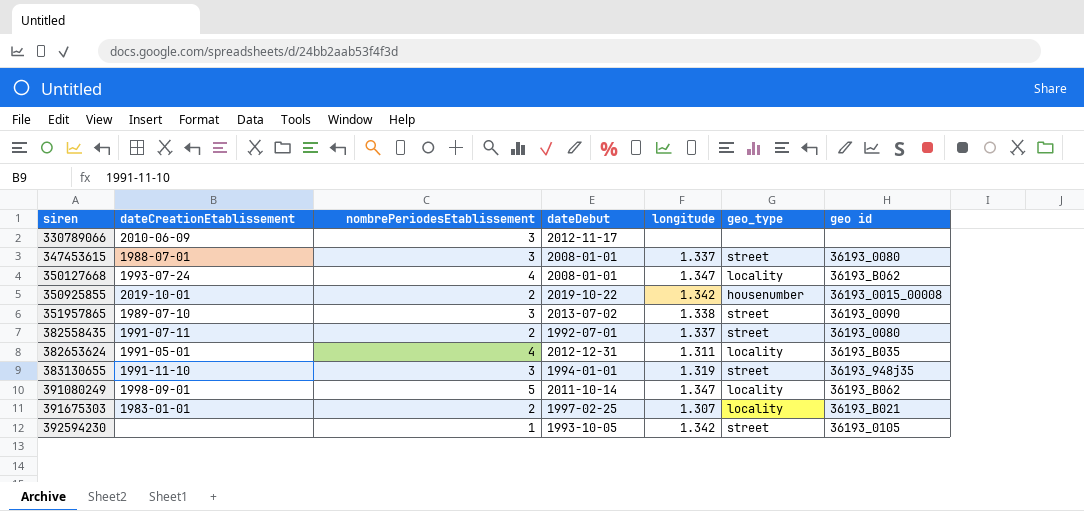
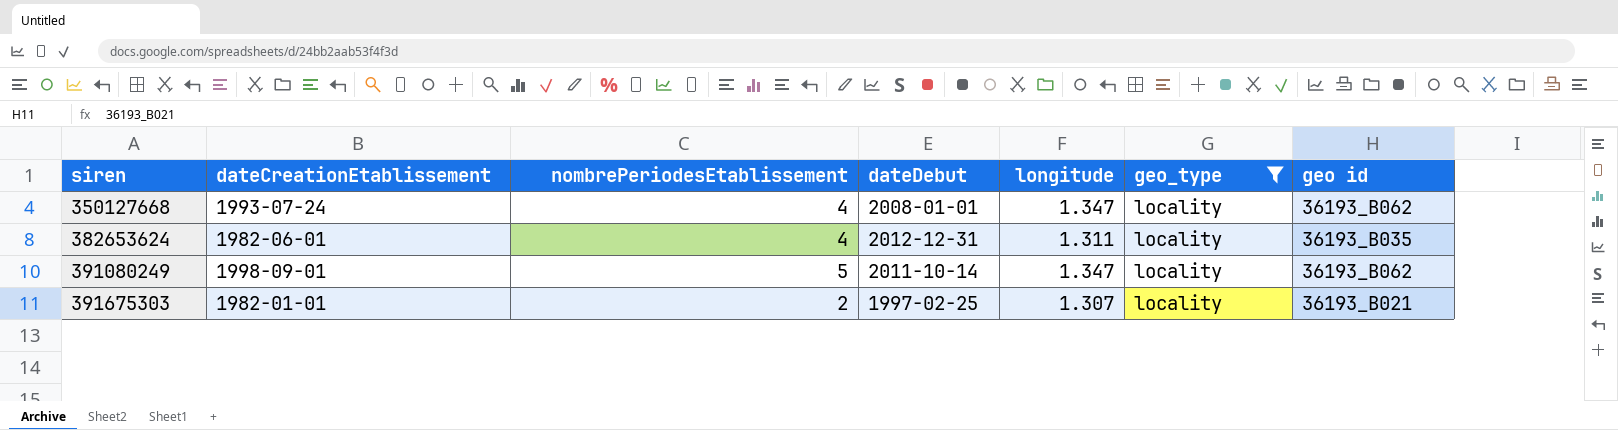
filter: none -> geo_type = locality
382653624 | dateCreationEtablissement: 1991-05-01 -> 1982-06-01
391675303 | dateCreationEtablissement: 1983-01-01 -> 1982-01-01

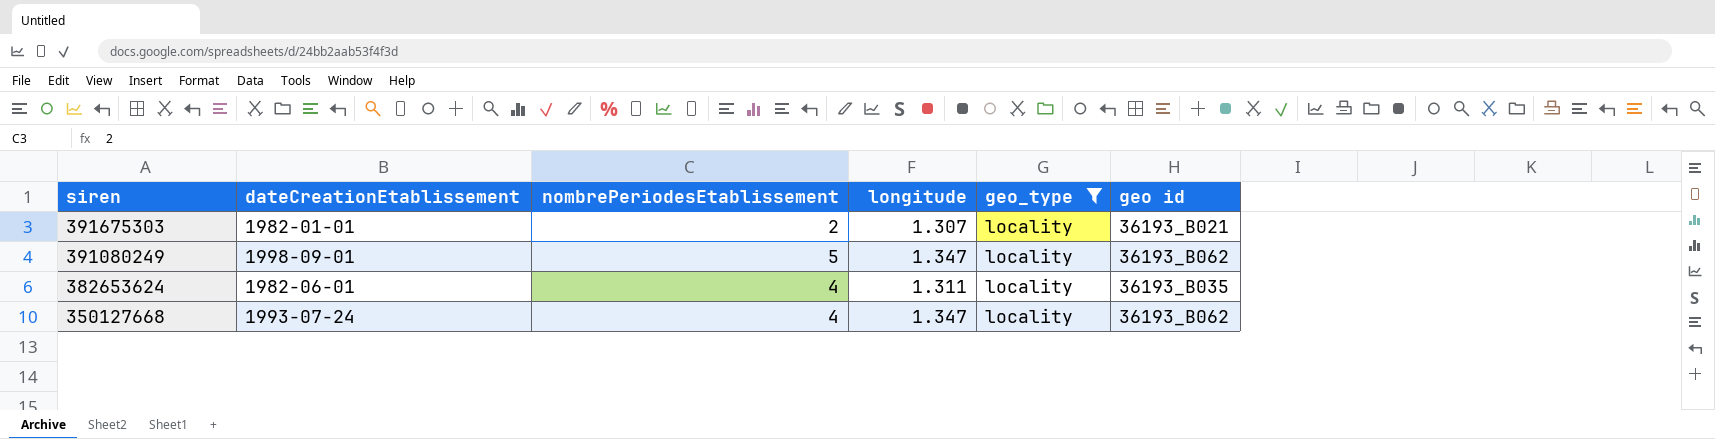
row order: siren ascending -> siren descending
column dateDebut | position: 4 -> none

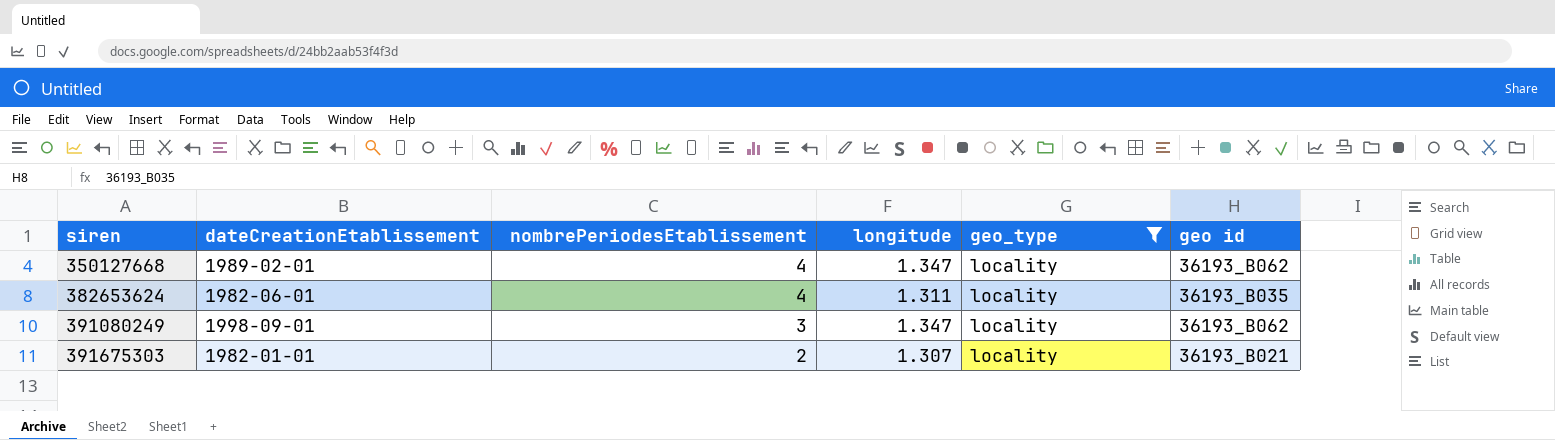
row order: siren descending -> siren ascending
350127668 | dateCreationEtablissement: 1993-07-24 -> 1989-02-01
391080249 | nombrePeriodesEtablissement: 5 -> 3

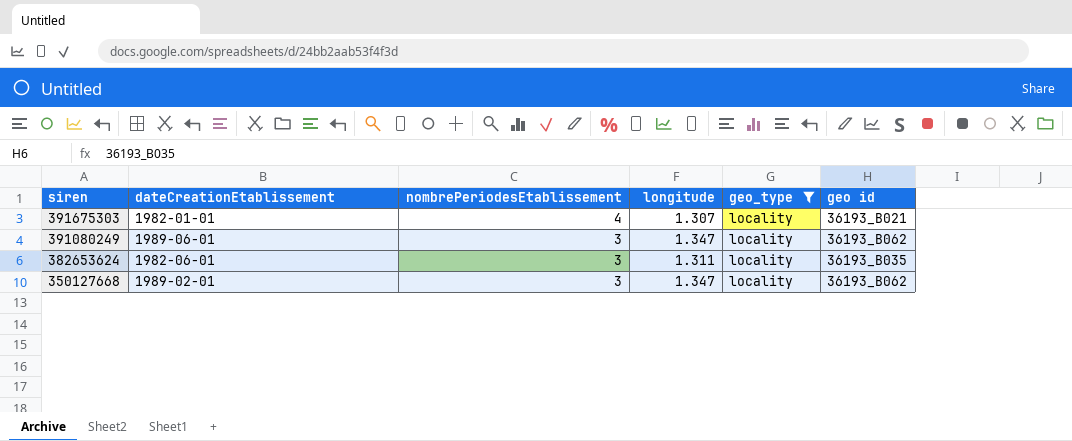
row order: siren ascending -> siren descending
391675303 | nombrePeriodesEtablissement: 2 -> 4
391080249 | dateCreationEtablissement: 1998-09-01 -> 1989-06-01
382653624 | nombrePeriodesEtablissement: 4 -> 3
350127668 | nombrePeriodesEtablissement: 4 -> 3

